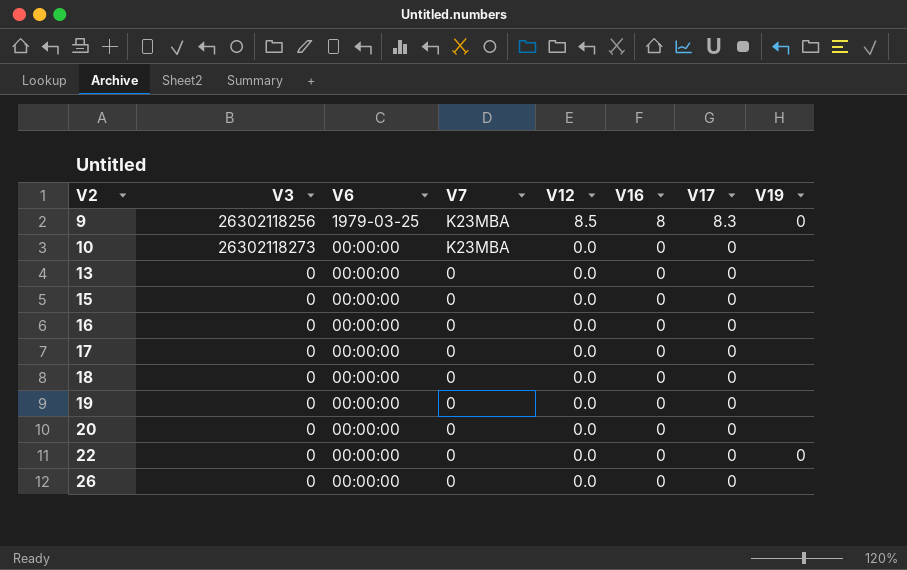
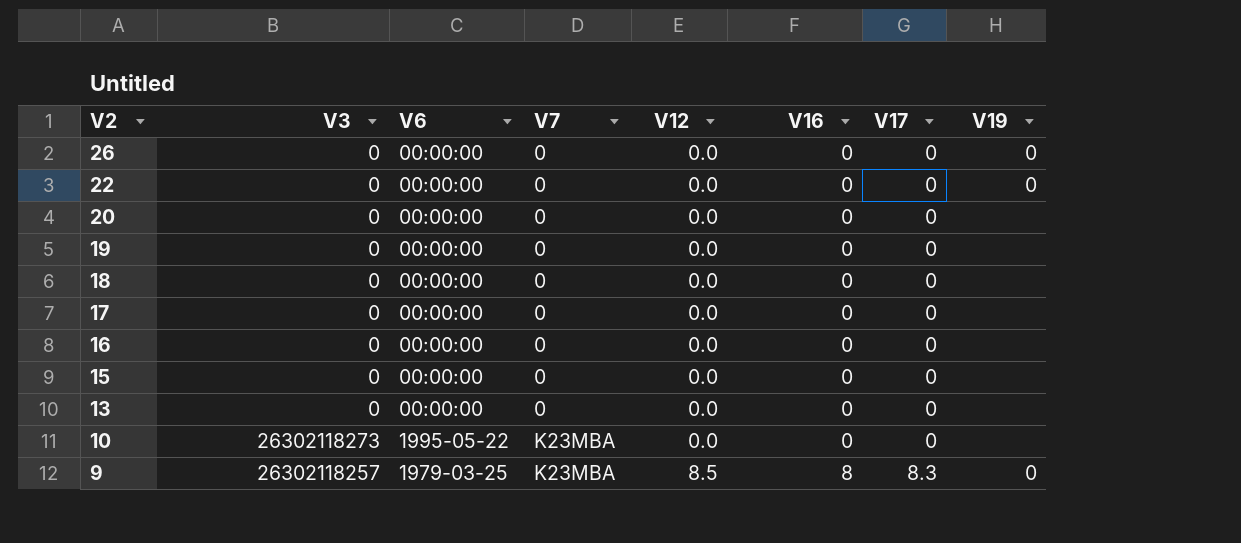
row order: V2 ascending -> V2 descending
26 | V19: none -> 0
10 | V6: 00:00:00 -> 1995-05-22
9 | V3: 26302118256 -> 26302118257

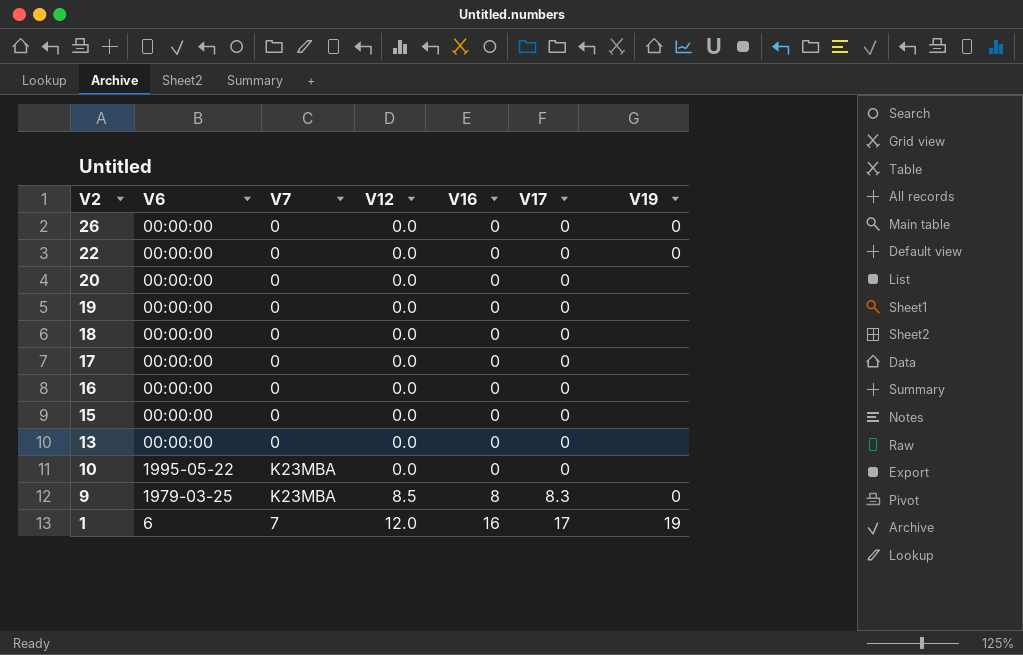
column V3 | position: 2 -> none
row 1: none -> 6 | 7 | 12.0 | 16 | 17 | 19

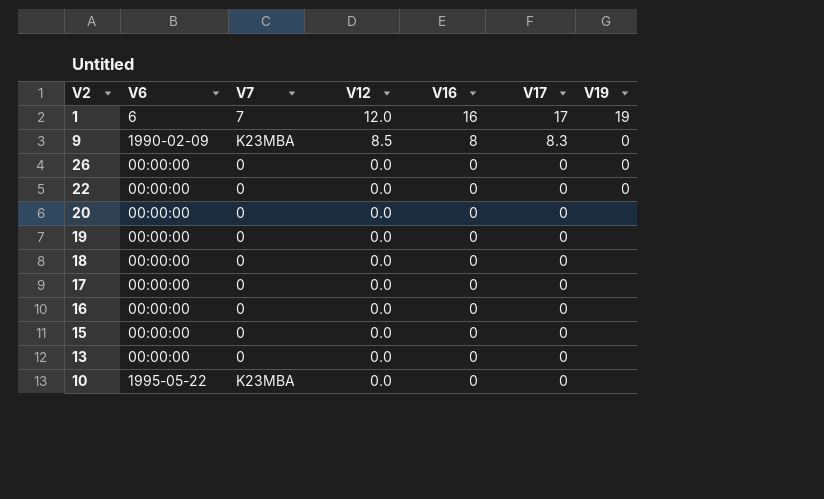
row order: V2 descending -> V12 descending
9 | V6: 1979-03-25 -> 1990-02-09

